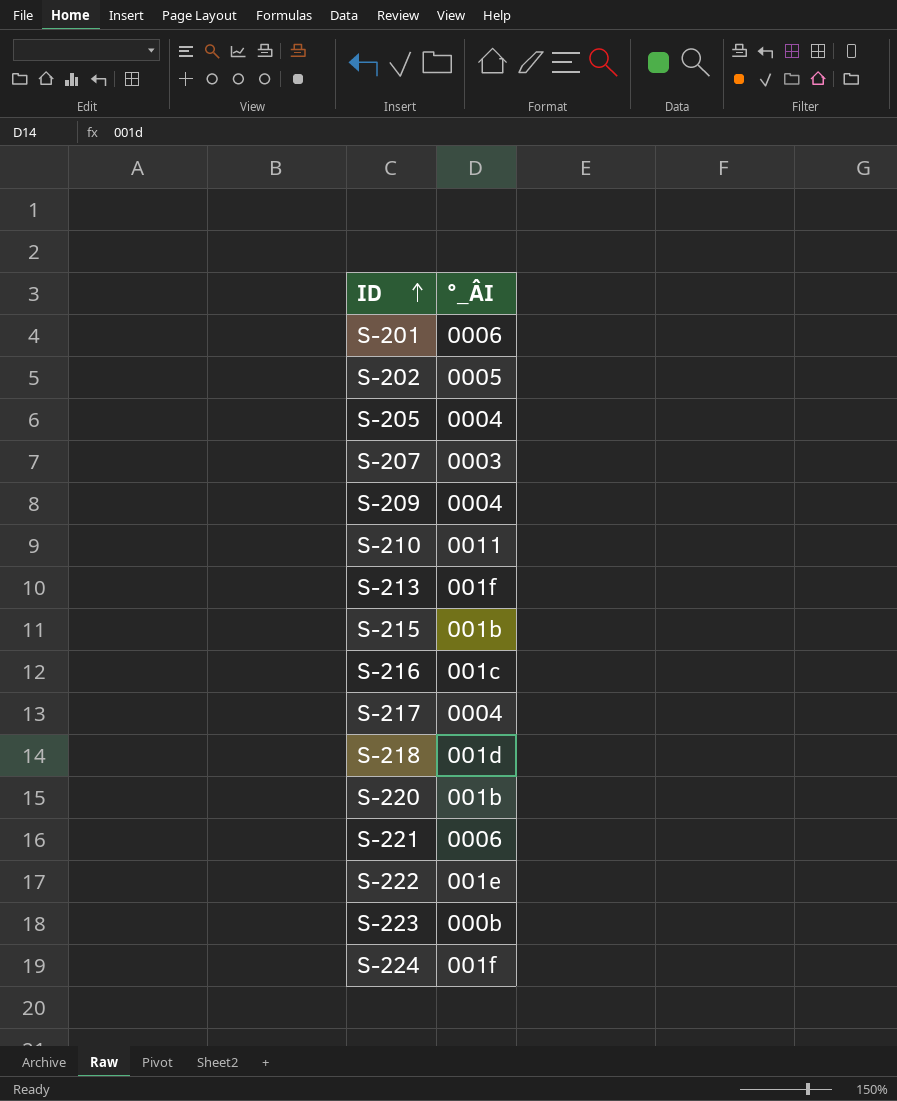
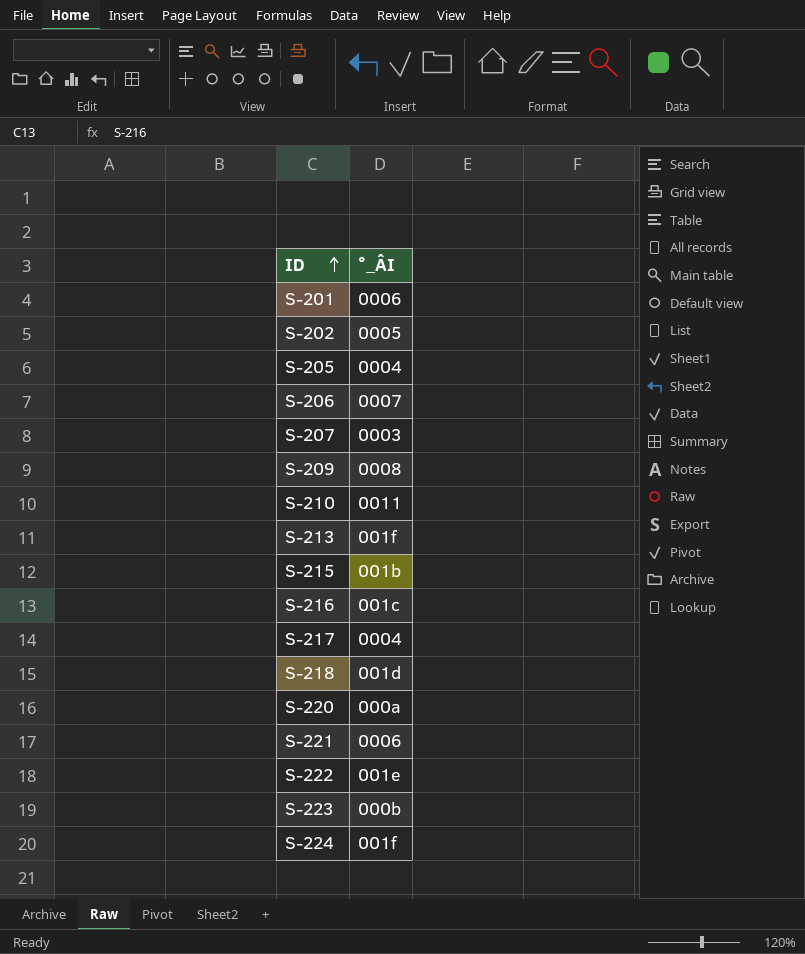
row S-206: none -> 0007
S-209 | °_ÂI: 0004 -> 0008
S-220 | °_ÂI: 001b -> 000a

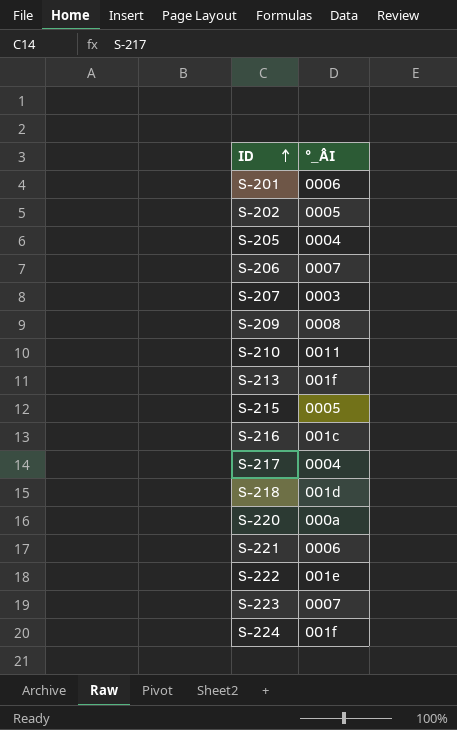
S-215 | °_ÂI: 001b -> 0005
S-223 | °_ÂI: 000b -> 0007

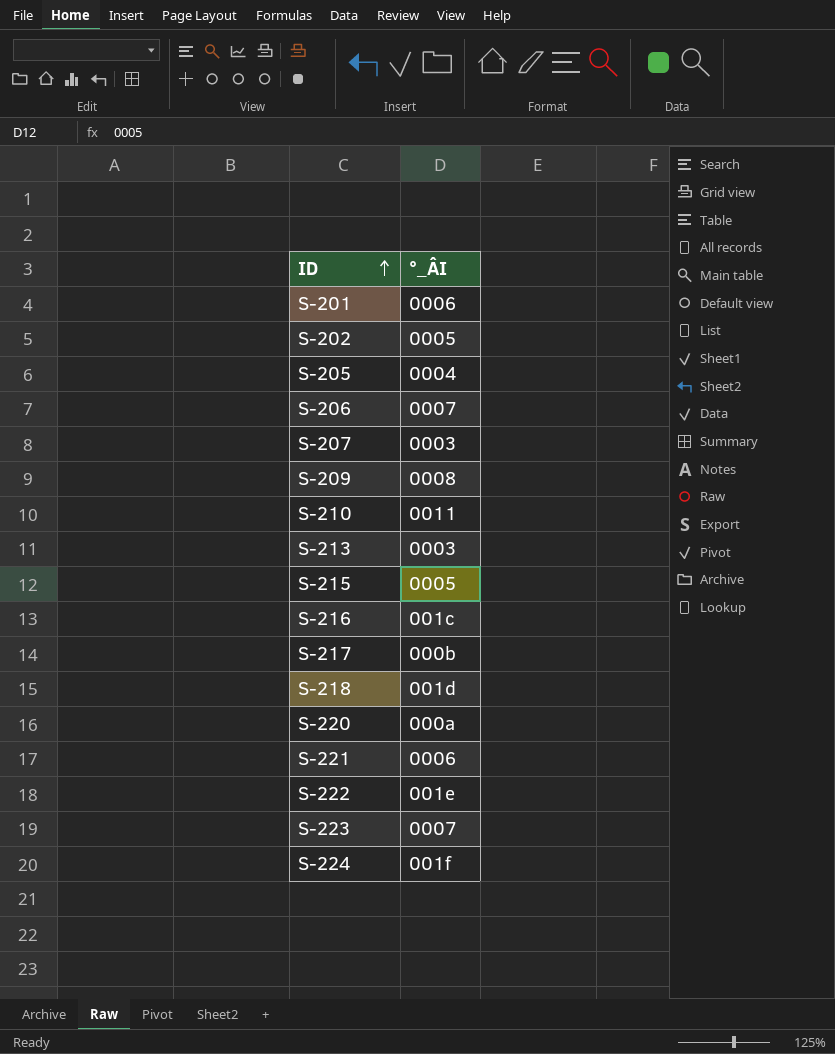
S-213 | °_ÂI: 001f -> 0003
S-217 | °_ÂI: 0004 -> 000b

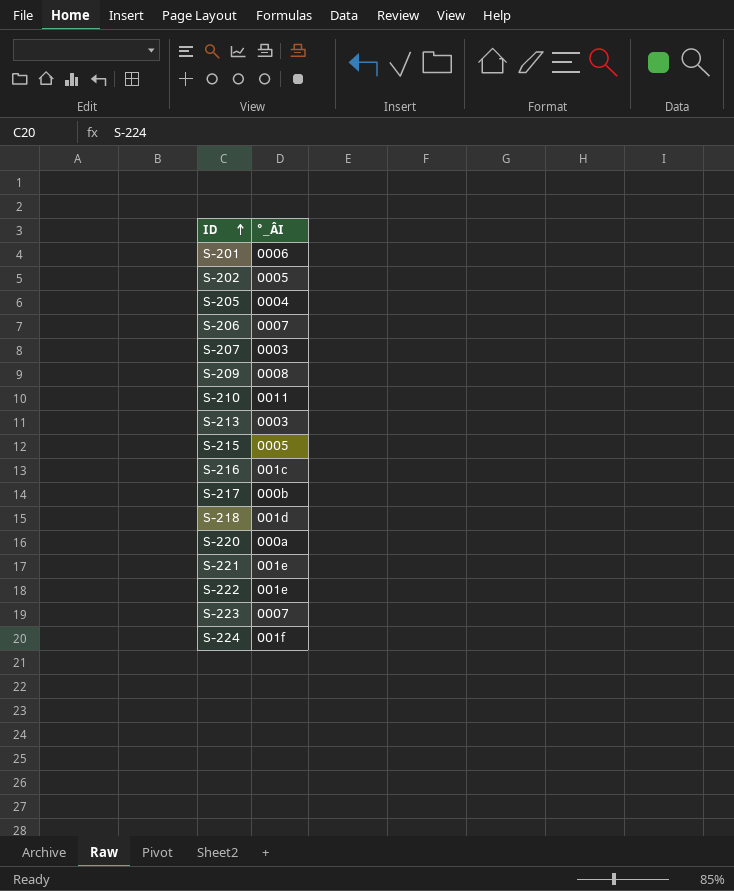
S-221 | °_ÂI: 0006 -> 001e

